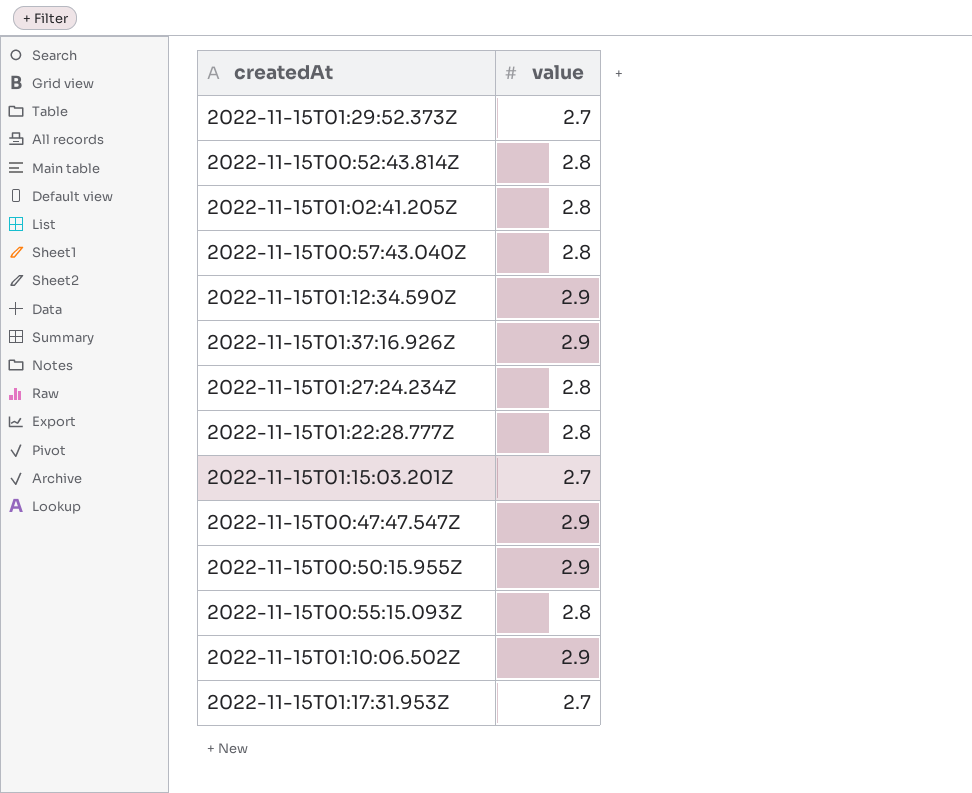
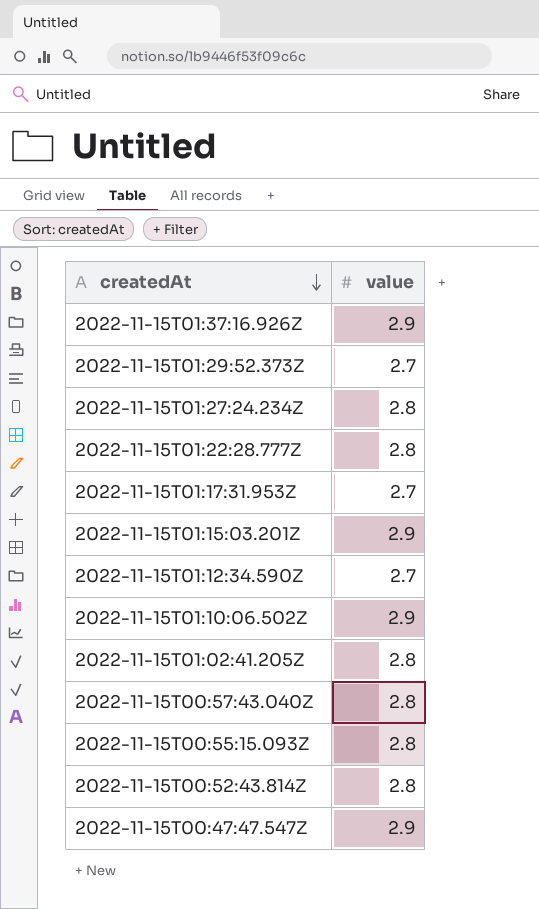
row order: none -> createdAt descending
row 2022-11-15T00:50:15.955Z: 2.9 -> none
2022-11-15T01:15:03.201Z | value: 2.7 -> 2.9
2022-11-15T01:12:34.590Z | value: 2.9 -> 2.7

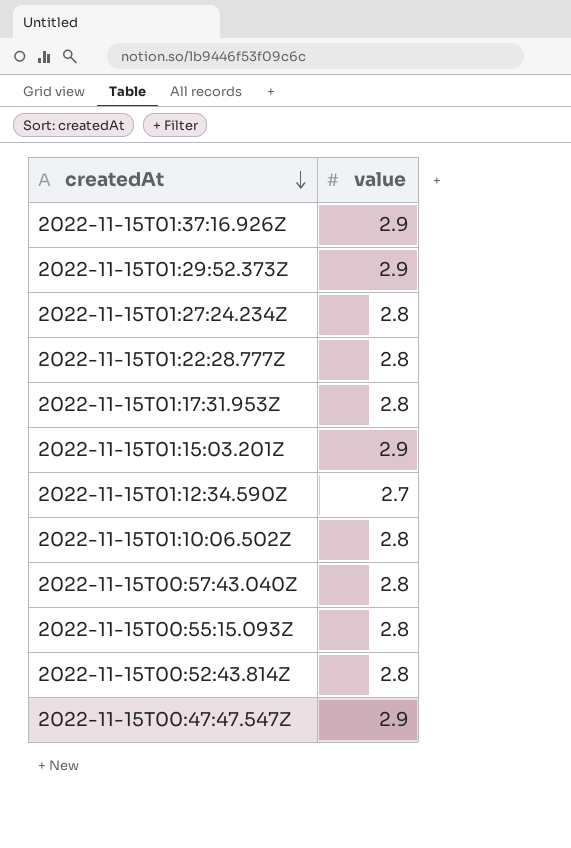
row 2022-11-15T01:02:41.205Z: 2.8 -> none
2022-11-15T01:29:52.373Z | value: 2.7 -> 2.9
2022-11-15T01:17:31.953Z | value: 2.7 -> 2.8
2022-11-15T01:10:06.502Z | value: 2.9 -> 2.8

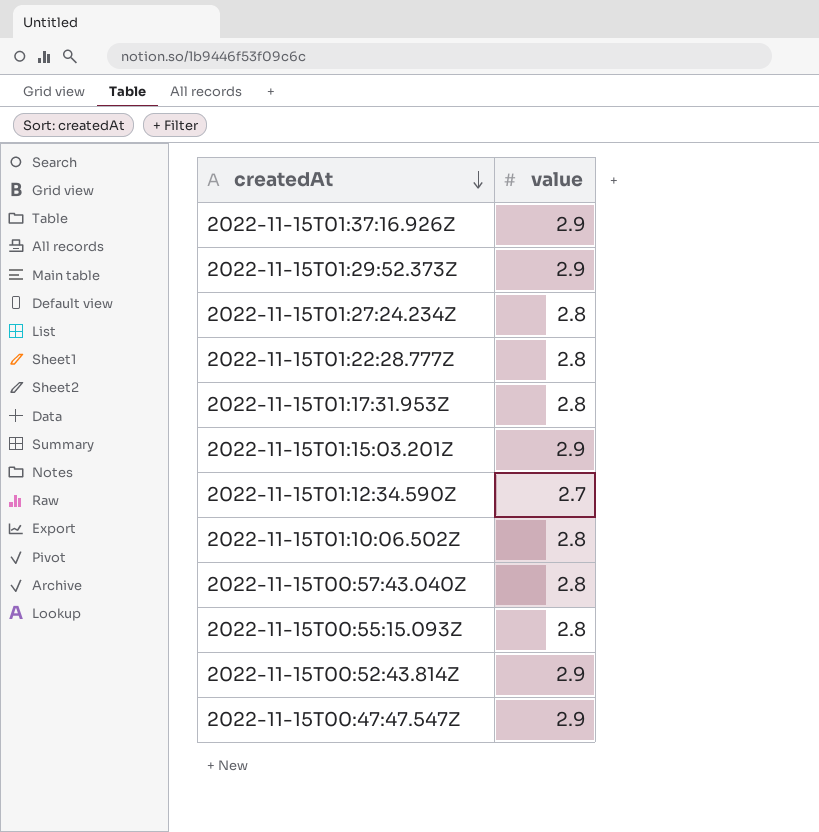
2022-11-15T00:52:43.814Z | value: 2.8 -> 2.9

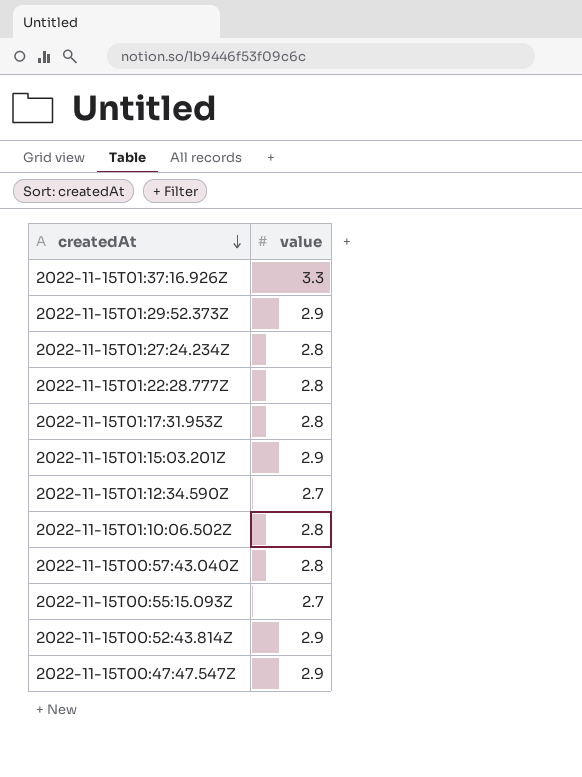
2022-11-15T01:37:16.926Z | value: 2.9 -> 3.3
2022-11-15T00:55:15.093Z | value: 2.8 -> 2.7

